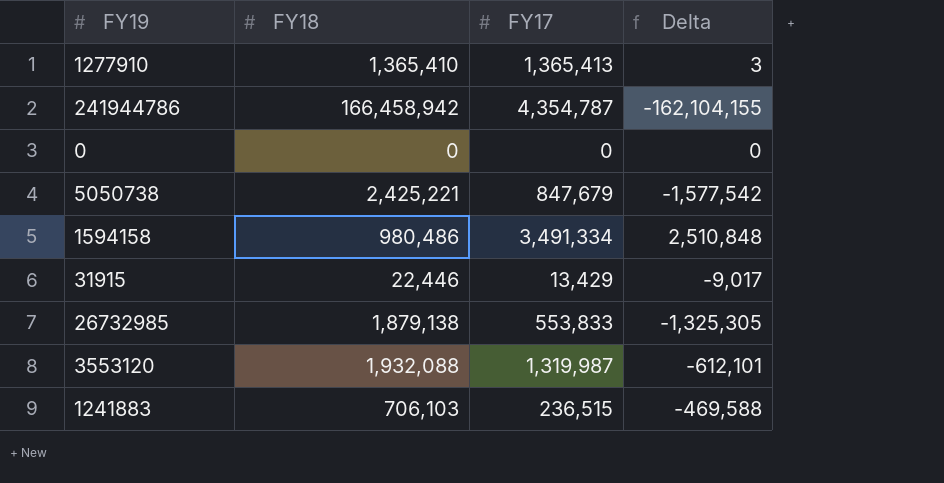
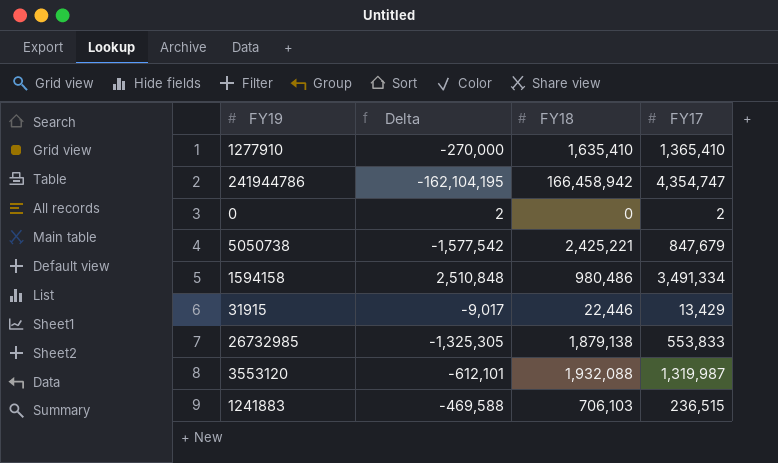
column Delta | position: 4 -> 2
1277910 | Delta: 3 -> -270,000
1277910 | FY18: 1,365,410 -> 1,635,410
1277910 | FY17: 1,365,413 -> 1,365,410
241944786 | Delta: -162,104,155 -> -162,104,195
241944786 | FY17: 4,354,787 -> 4,354,747
0 | Delta: 0 -> 2
0 | FY17: 0 -> 2

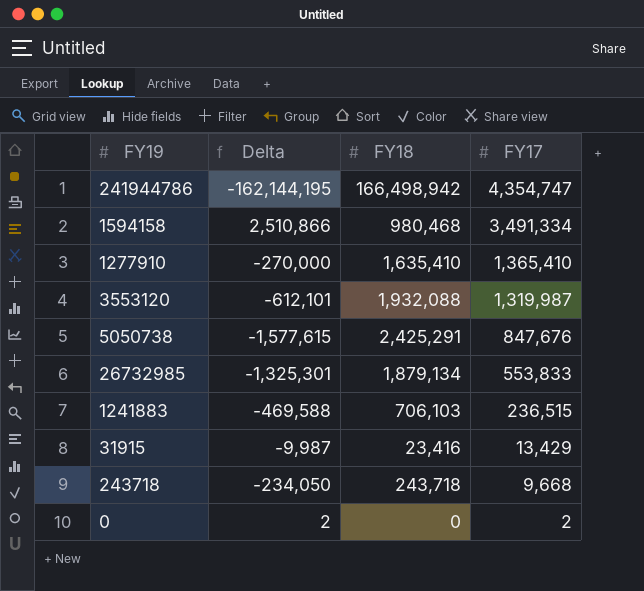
row order: none -> FY17 descending
241944786 | Delta: -162,104,195 -> -162,144,195
241944786 | FY18: 166,458,942 -> 166,498,942
1594158 | Delta: 2,510,848 -> 2,510,866
1594158 | FY18: 980,486 -> 980,468
5050738 | Delta: -1,577,542 -> -1,577,615
5050738 | FY18: 2,425,221 -> 2,425,291
5050738 | FY17: 847,679 -> 847,676
26732985 | Delta: -1,325,305 -> -1,325,301
26732985 | FY18: 1,879,138 -> 1,879,134
31915 | Delta: -9,017 -> -9,987
31915 | FY18: 22,446 -> 23,416
row 243718: none -> -234,050 | 243,718 | 9,668

